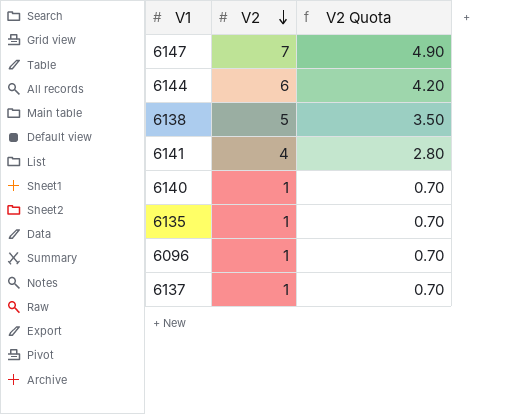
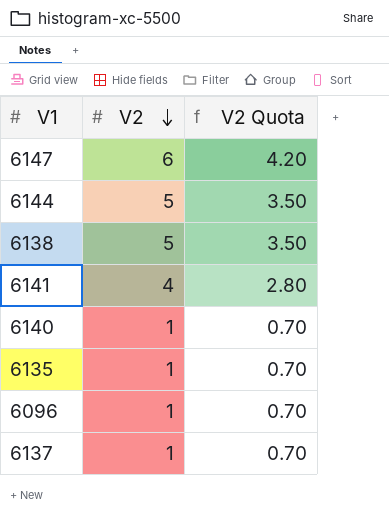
6147 | V2: 7 -> 6
6147 | V2 Quota: 4.90 -> 4.20
6144 | V2: 6 -> 5
6144 | V2 Quota: 4.20 -> 3.50

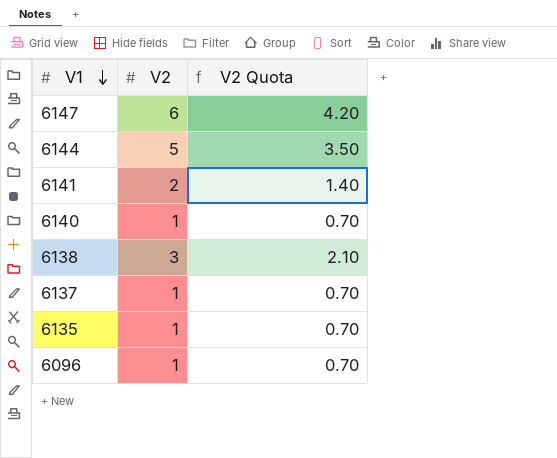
row order: V2 descending -> V1 descending
6141 | V2: 4 -> 2
6141 | V2 Quota: 2.80 -> 1.40
6138 | V2: 5 -> 3
6138 | V2 Quota: 3.50 -> 2.10

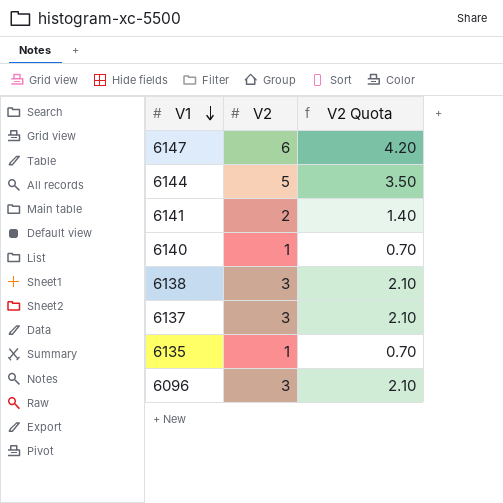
6137 | V2: 1 -> 3
6137 | V2 Quota: 0.70 -> 2.10
6096 | V2: 1 -> 3
6096 | V2 Quota: 0.70 -> 2.10

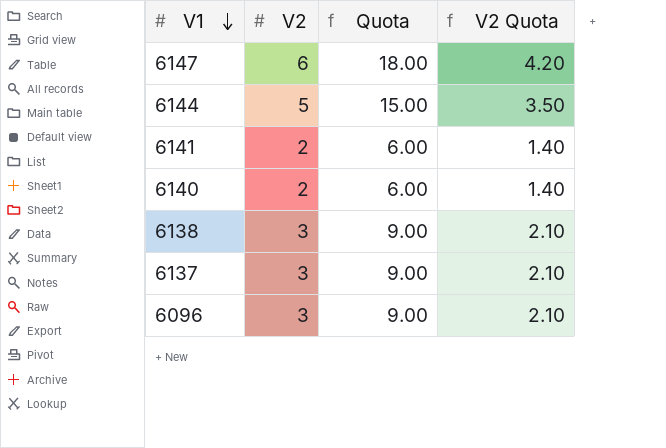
column Quota | formula: none -> [V2] * 3
row 6135: 1 | 0.70 -> none
6140 | V2: 1 -> 2
6140 | V2 Quota: 0.70 -> 1.40

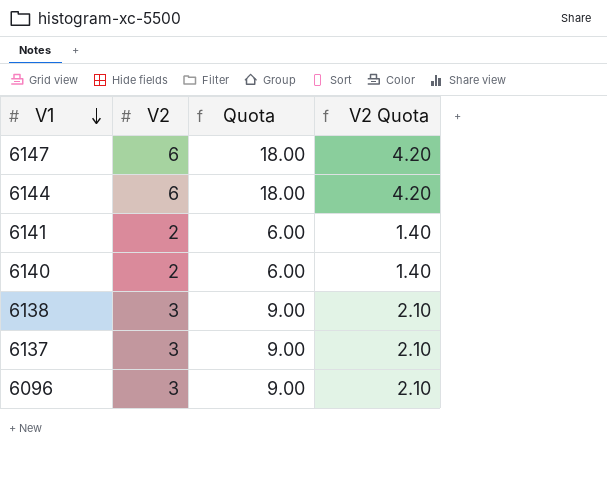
6144 | V2: 5 -> 6
6144 | Quota: 15.00 -> 18.00
6144 | V2 Quota: 3.50 -> 4.20

